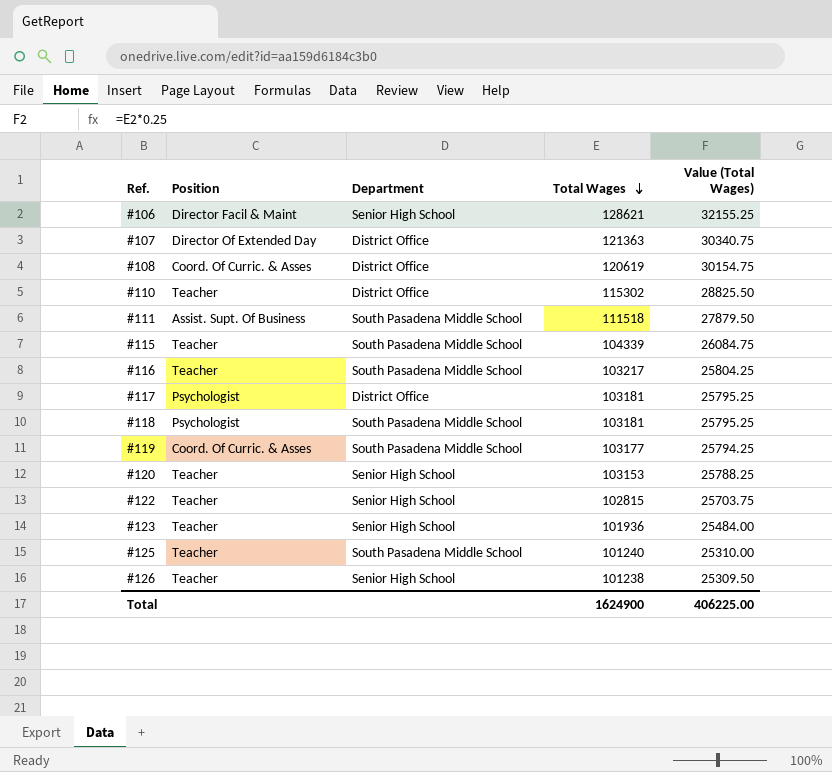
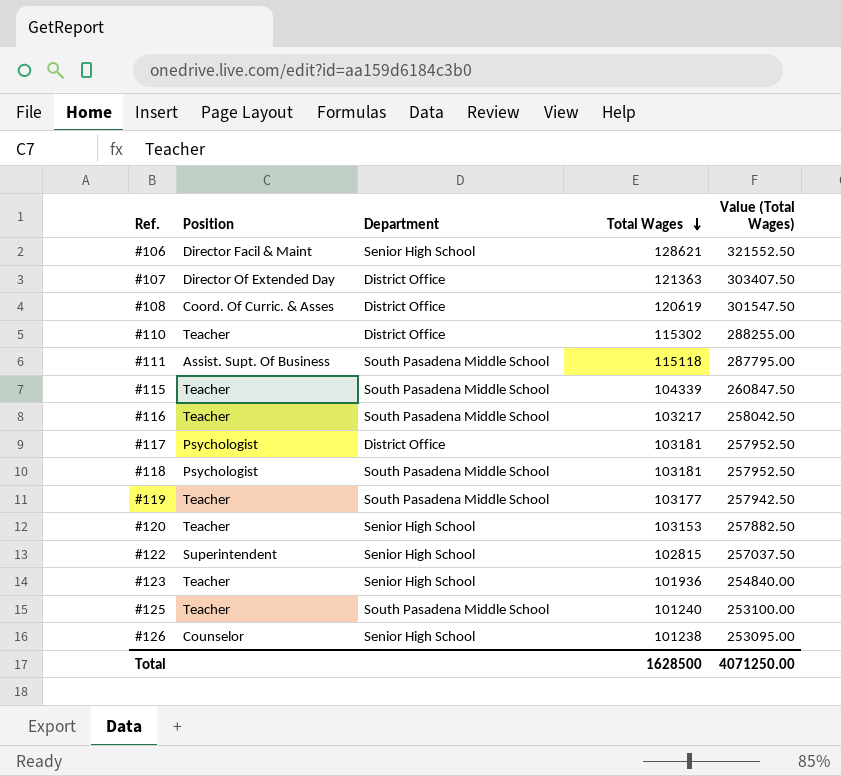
column Value (Total Wages) | formula: [Total Wages] * 0.25 -> [Total Wages] * 2.5
#111 | Total Wages: 111518 -> 115118
#119 | Position: Coord. Of Curric. & Asses -> Teacher
#122 | Position: Teacher -> Superintendent
#126 | Position: Teacher -> Counselor
Total | Total Wages: 1624900 -> 1628500
Total | Value (Total Wages): 406225.00 -> 4071250.00

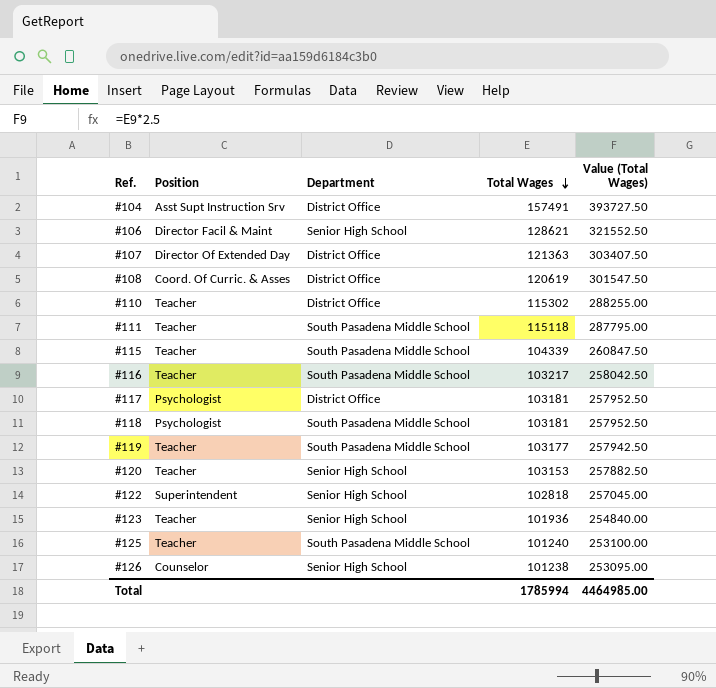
row #104: none -> Asst Supt Instruction Srv | District Office | 157491 | 393727.50
#111 | Position: Assist. Supt. Of Business -> Teacher
#122 | Total Wages: 102815 -> 102818
#122 | Value (Total Wages): 257037.50 -> 257045.00
Total | Total Wages: 1628500 -> 1785994
Total | Value (Total Wages): 4071250.00 -> 4464985.00

